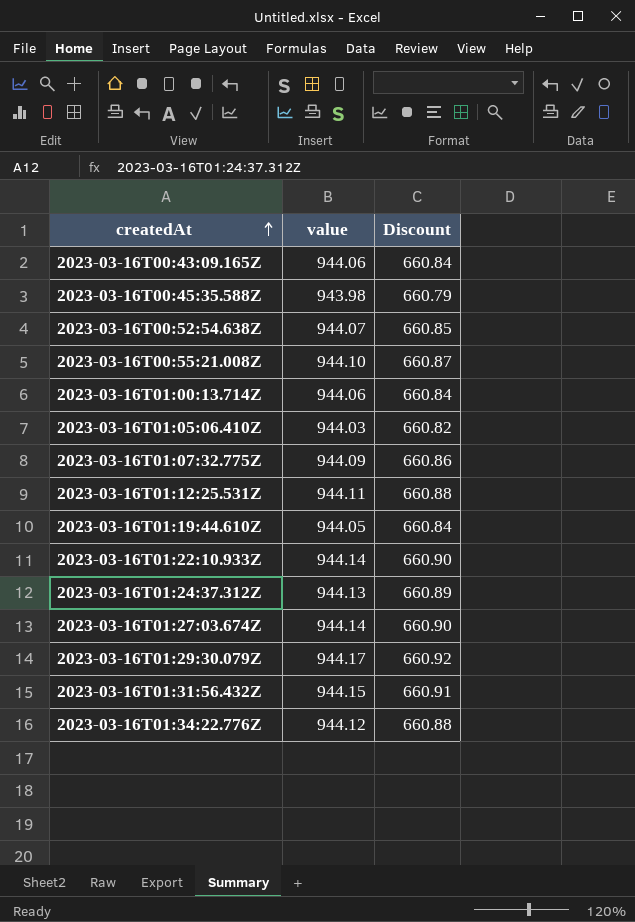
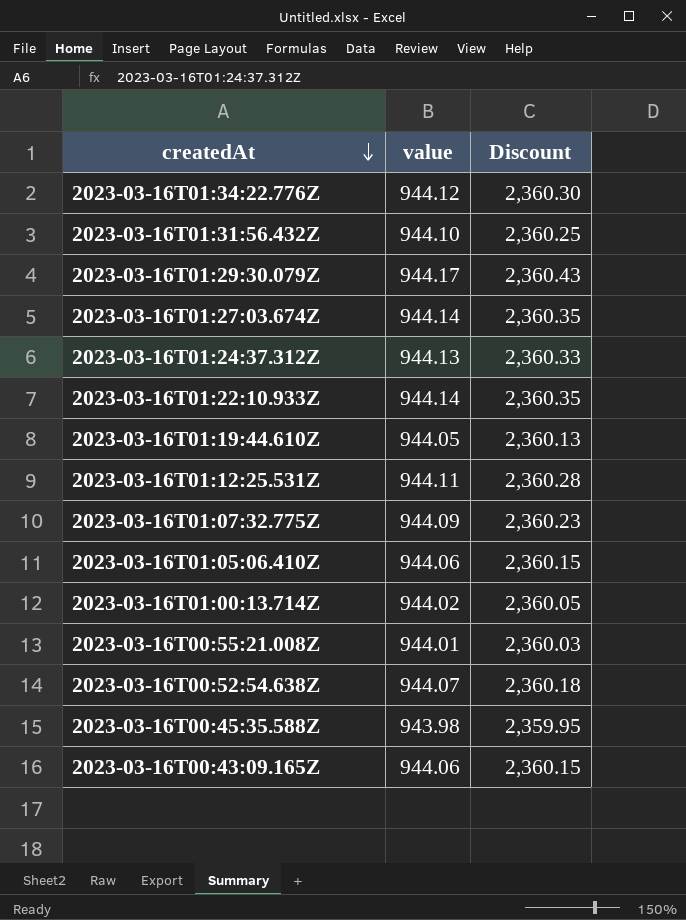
row order: createdAt ascending -> createdAt descending
column Discount | formula: [value] * 0.7 -> [value] * 2.5
2023-03-16T01:31:56.432Z | value: 944.15 -> 944.10
2023-03-16T01:05:06.410Z | value: 944.03 -> 944.06
2023-03-16T01:00:13.714Z | value: 944.06 -> 944.02
2023-03-16T00:55:21.008Z | value: 944.10 -> 944.01

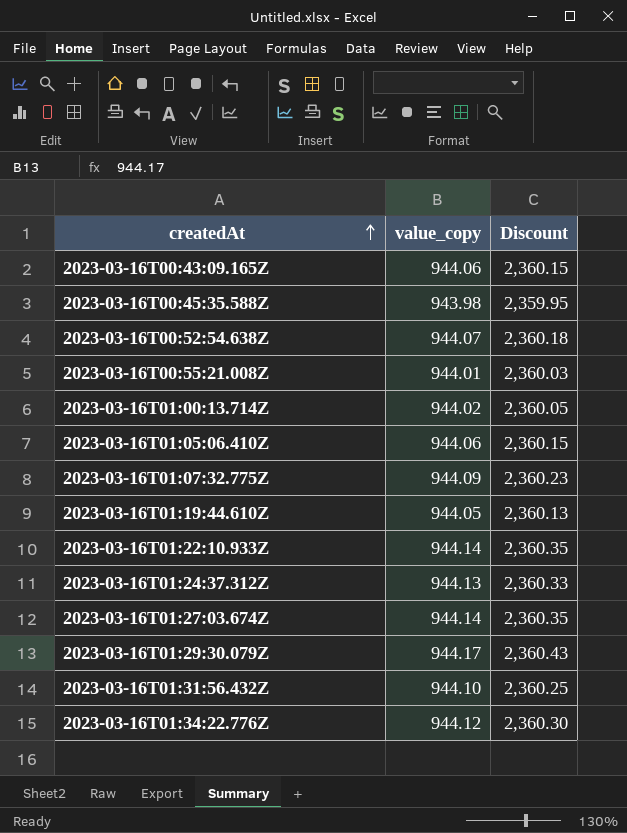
row order: createdAt descending -> createdAt ascending
column name: value -> value_copy
row 2023-03-16T01:12:25.531Z: 944.11 | 2,360.28 -> none

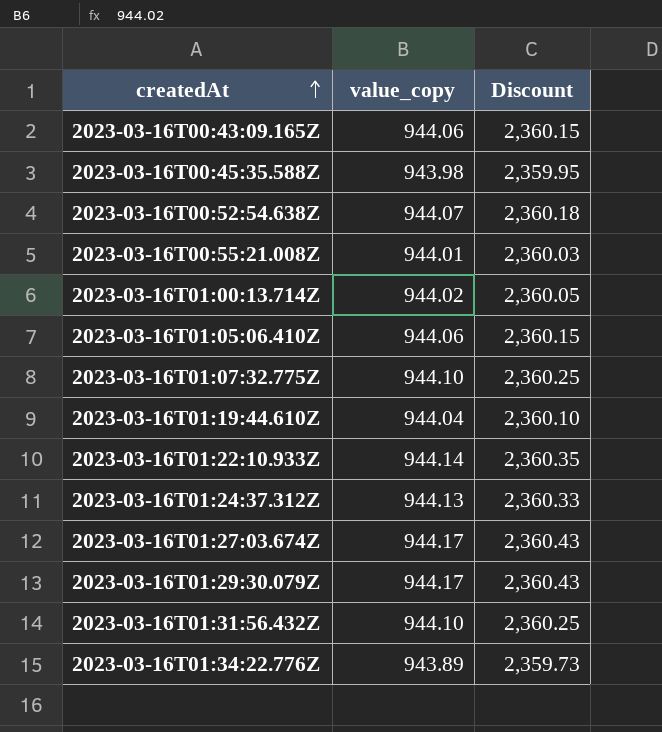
2023-03-16T01:07:32.775Z | value_copy: 944.09 -> 944.10
2023-03-16T01:07:32.775Z | Discount: 2,360.23 -> 2,360.25
2023-03-16T01:19:44.610Z | value_copy: 944.05 -> 944.04
2023-03-16T01:19:44.610Z | Discount: 2,360.13 -> 2,360.10
2023-03-16T01:27:03.674Z | value_copy: 944.14 -> 944.17
2023-03-16T01:27:03.674Z | Discount: 2,360.35 -> 2,360.43
2023-03-16T01:34:22.776Z | value_copy: 944.12 -> 943.89
2023-03-16T01:34:22.776Z | Discount: 2,360.30 -> 2,359.73

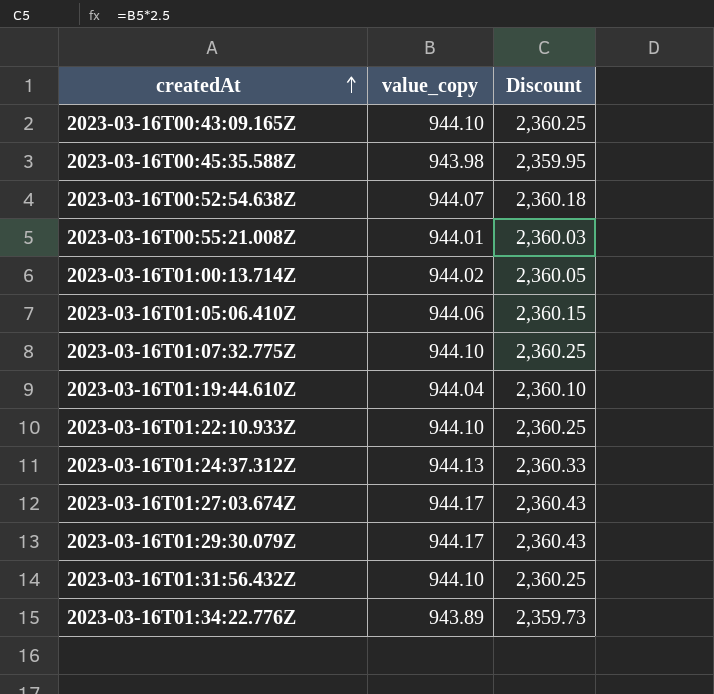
2023-03-16T00:43:09.165Z | value_copy: 944.06 -> 944.10
2023-03-16T00:43:09.165Z | Discount: 2,360.15 -> 2,360.25
2023-03-16T01:22:10.933Z | value_copy: 944.14 -> 944.10
2023-03-16T01:22:10.933Z | Discount: 2,360.35 -> 2,360.25

